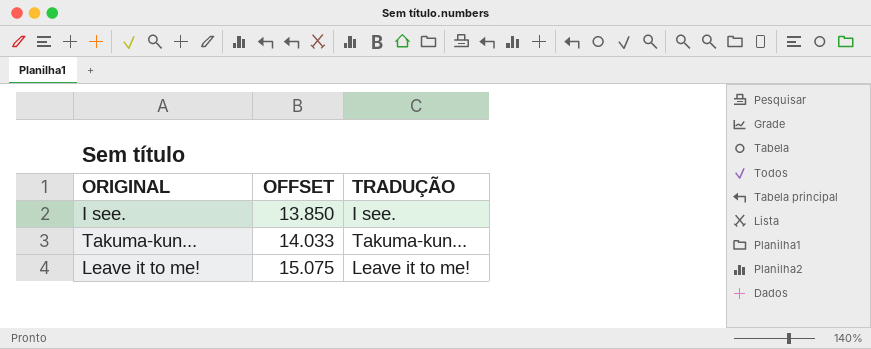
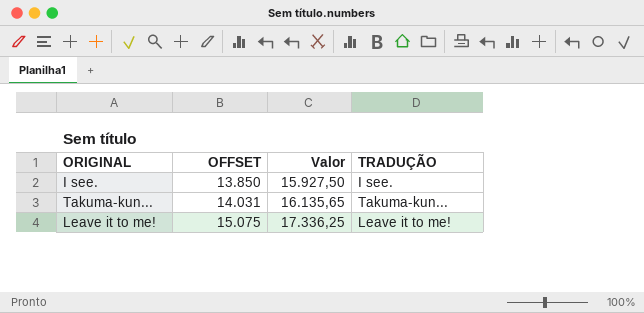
column Valor | formula: none -> [OFFSET] * 1,15
Takuma-kun... | OFFSET: 14.033 -> 14.031

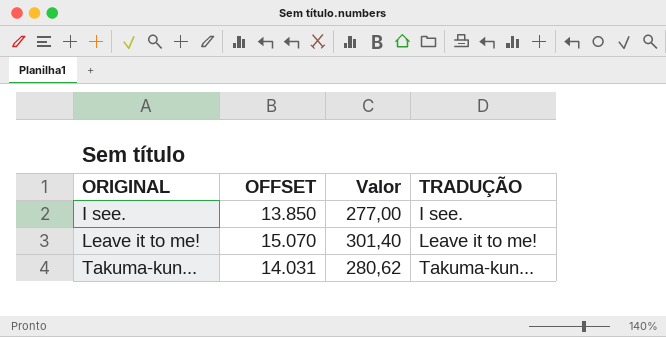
row order: OFFSET ascending -> ORIGINAL ascending
column Valor | formula: [OFFSET] * 1,15 -> [OFFSET] * 0,02
Leave it to me! | OFFSET: 15.075 -> 15.070

